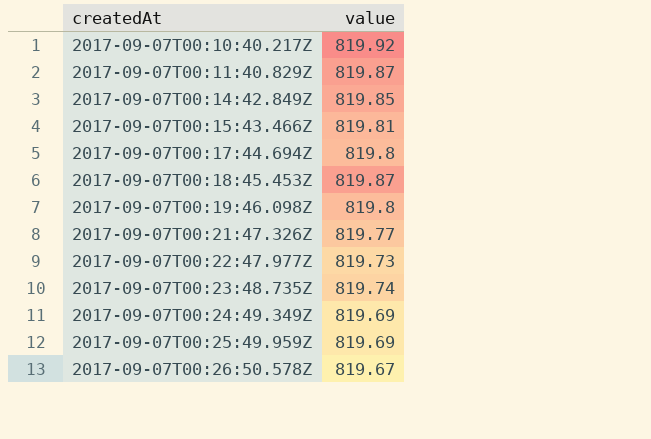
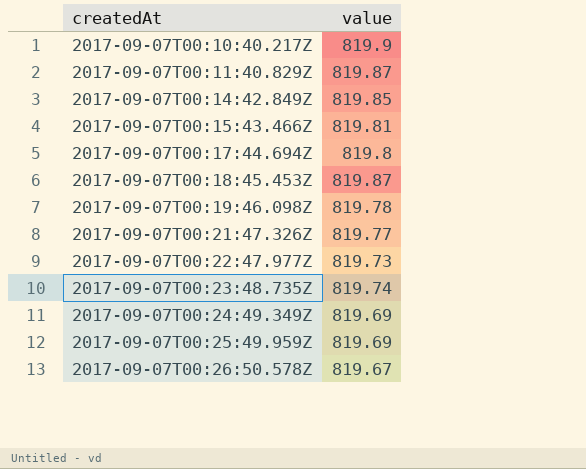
2017-09-07T00:10:40.217Z | value: 819.92 -> 819.9
2017-09-07T00:19:46.098Z | value: 819.8 -> 819.78

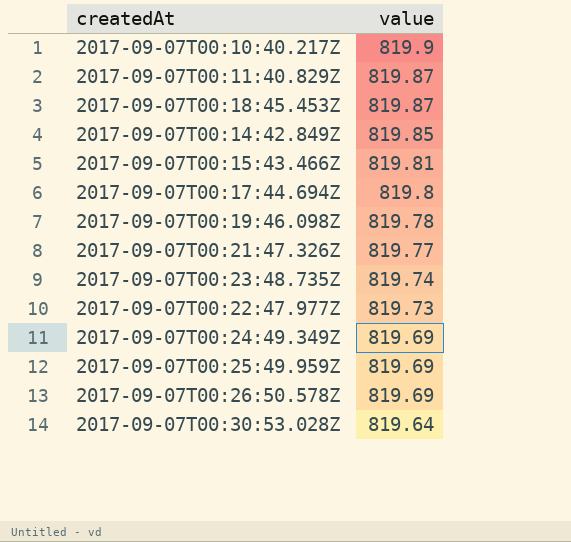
row order: createdAt ascending -> value descending
2017-09-07T00:26:50.578Z | value: 819.67 -> 819.69
row 2017-09-07T00:30:53.028Z: none -> 819.64

